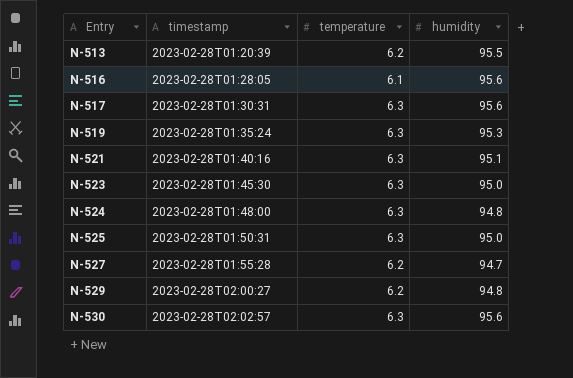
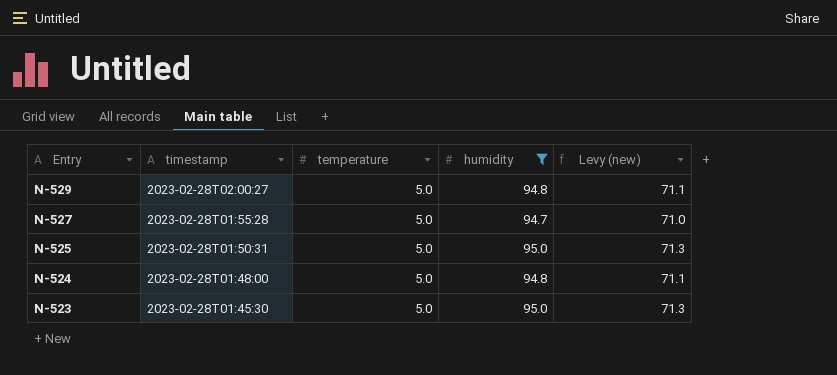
filter: none -> humidity <= 95.0
row order: Entry ascending -> Entry descending
column Levy (new) | formula: none -> [humidity] * 0.75
N-529 | temperature: 6.2 -> 5.0
N-527 | temperature: 6.2 -> 5.0
N-525 | temperature: 6.3 -> 5.0
N-524 | temperature: 6.3 -> 5.0
N-523 | temperature: 6.3 -> 5.0

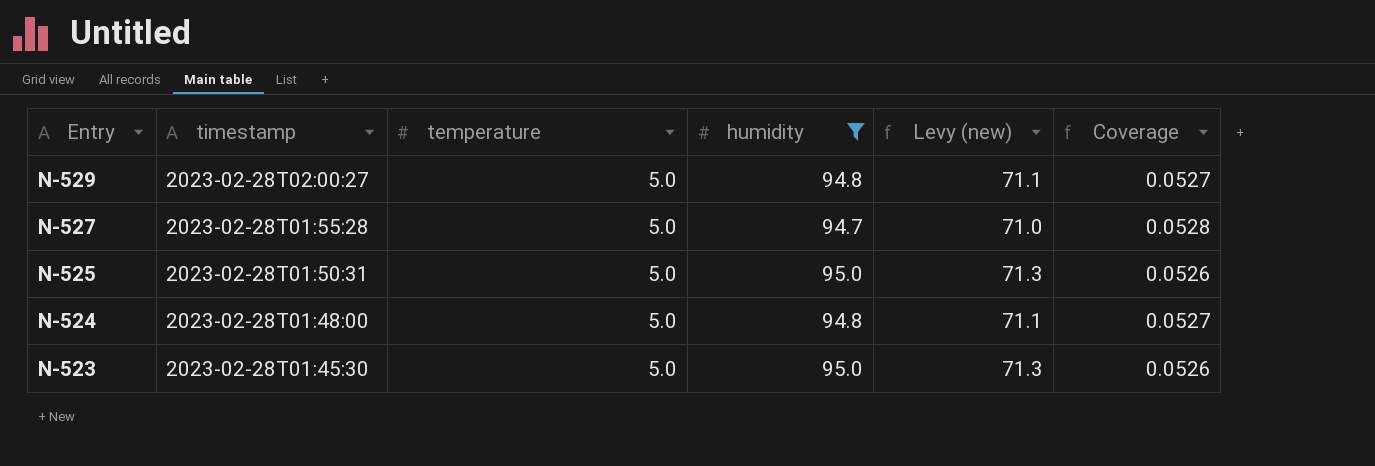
column Coverage | formula: none -> [temperature] / [humidity]

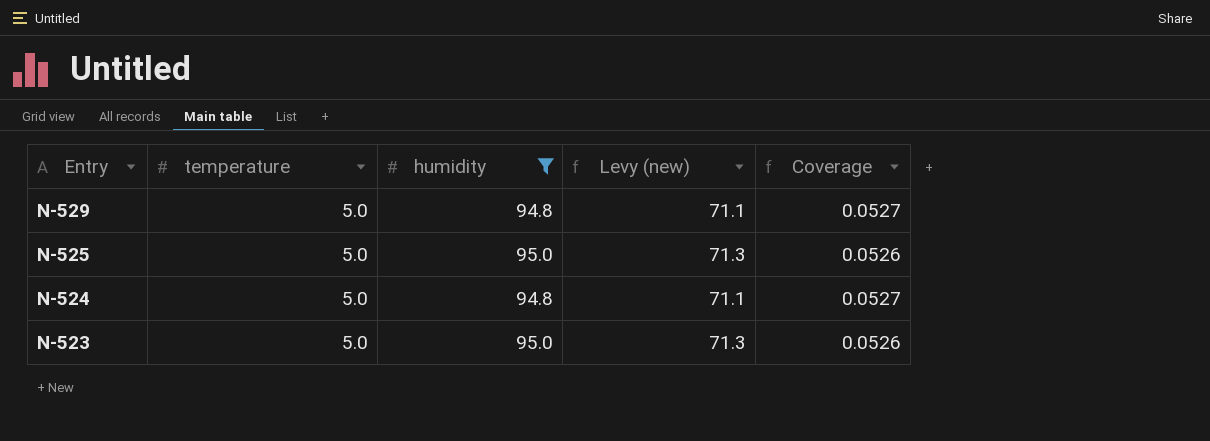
column timestamp | position: 2 -> none
row N-527: 2023-02-28T01:55:28 | 5.0 | 94.7 | 71.0 | 0.0528 -> none

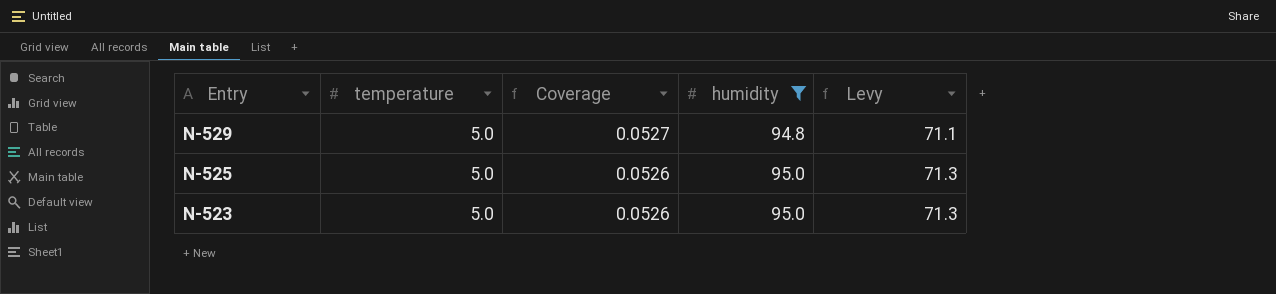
column Coverage | position: 5 -> 3
column name: Levy (new) -> Levy
row N-524: 5.0 | 94.8 | 71.1 | 0.0527 -> none

